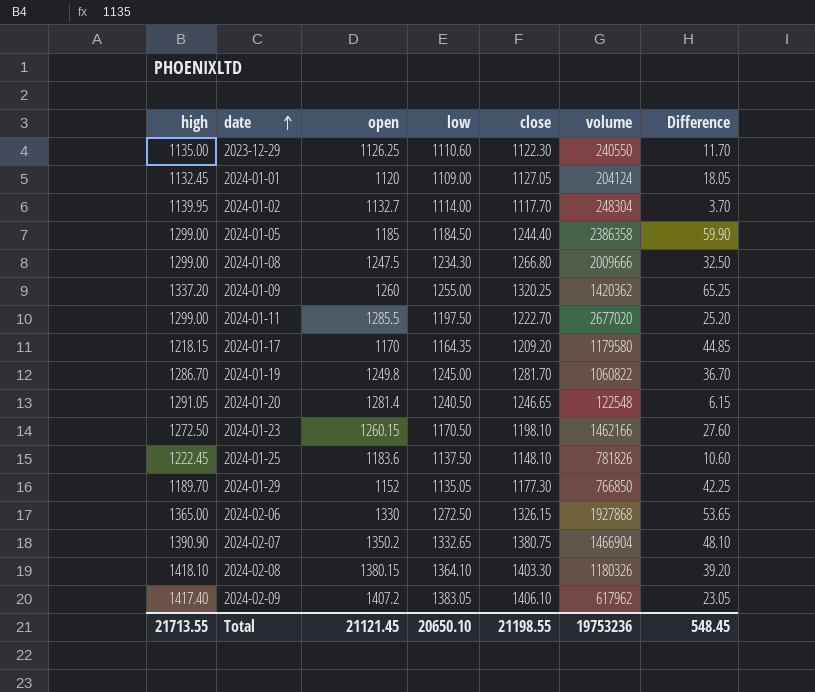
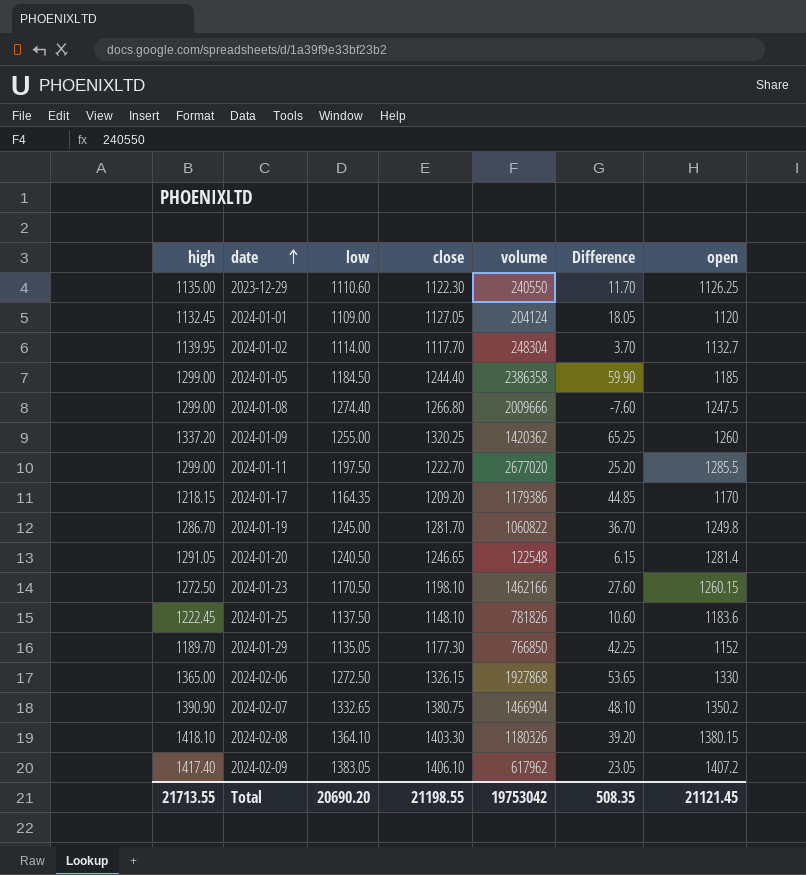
column open | position: 3 -> 7
2024-01-08 | low: 1234.30 -> 1274.40
2024-01-08 | Difference: 32.50 -> -7.60
2024-01-17 | volume: 1179580 -> 1179386
Total | low: 20650.10 -> 20690.20
Total | volume: 19753236 -> 19753042
Total | Difference: 548.45 -> 508.35

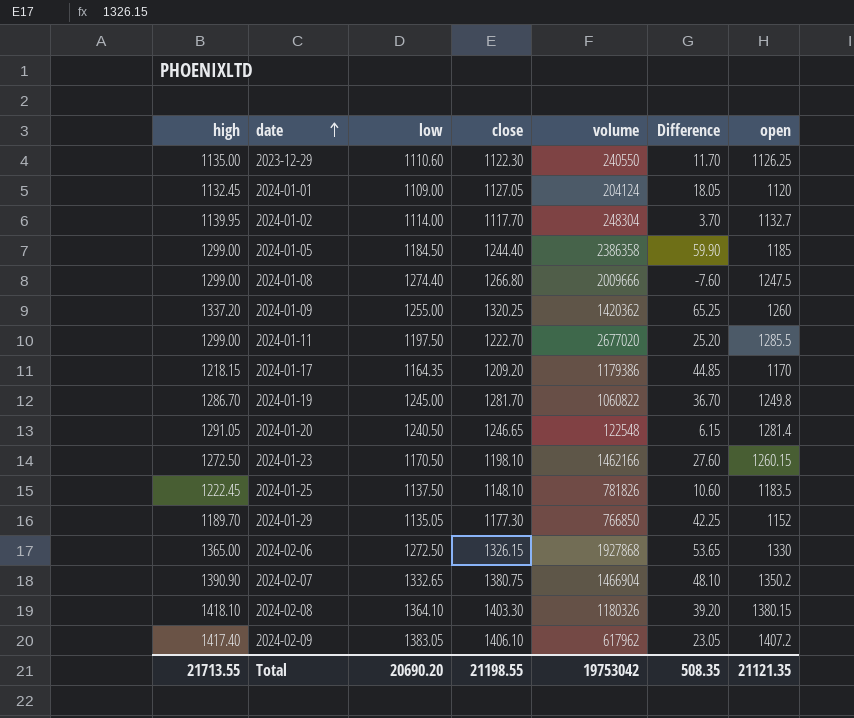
2024-01-25 | open: 1183.6 -> 1183.5
Total | open: 21121.45 -> 21121.35

